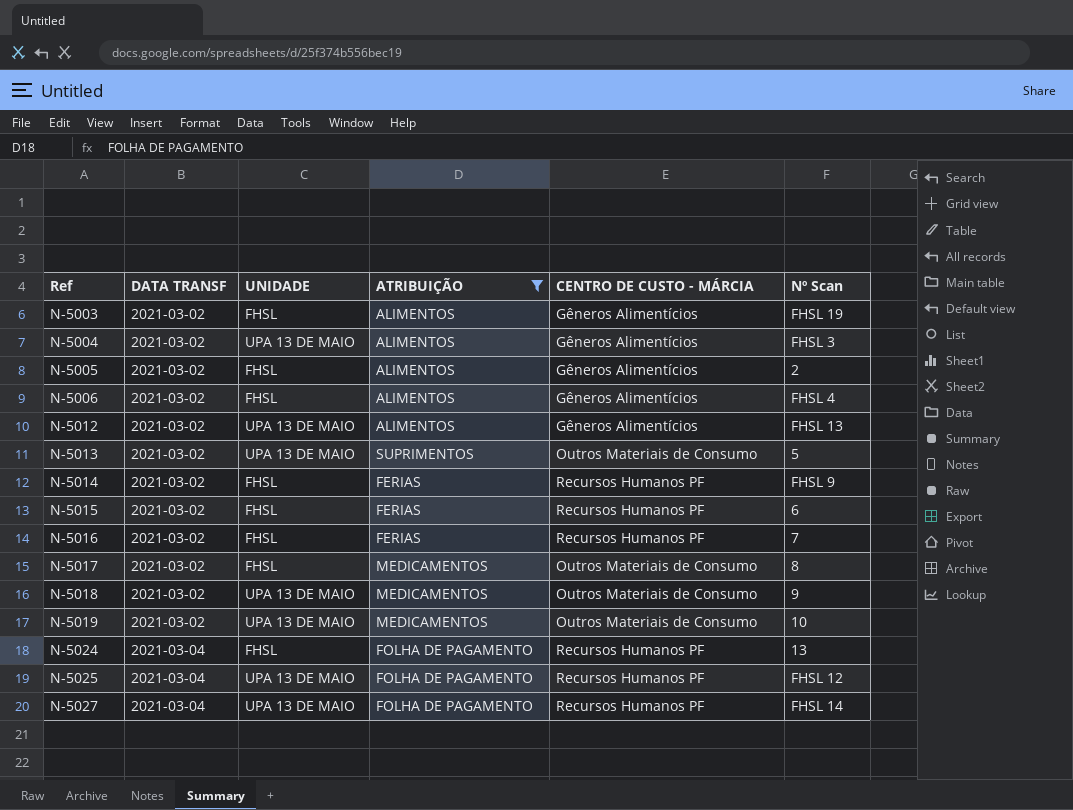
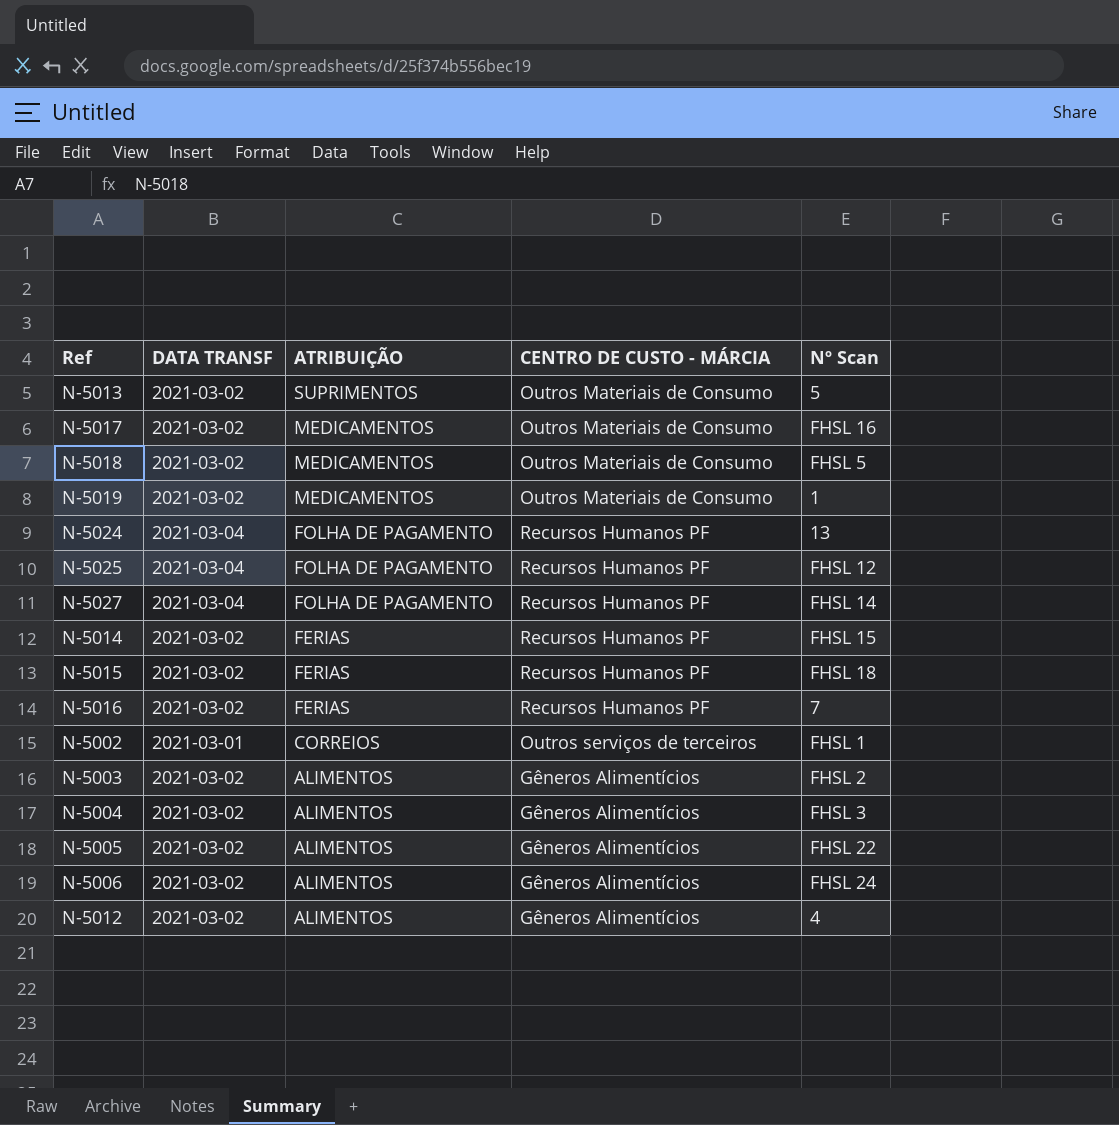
filter: ATRIBUIÇÃO != CORREIOS -> none
row order: Ref ascending -> ATRIBUIÇÃO descending
column UNIDADE | position: 3 -> none
N-5017 | Nº Scan: 8 -> FHSL 16
N-5018 | Nº Scan: 9 -> FHSL 5
N-5019 | Nº Scan: 10 -> 1
N-5014 | Nº Scan: FHSL 9 -> FHSL 15
N-5015 | Nº Scan: 6 -> FHSL 18
N-5003 | Nº Scan: FHSL 19 -> FHSL 2
N-5005 | Nº Scan: 2 -> FHSL 22
N-5006 | Nº Scan: FHSL 4 -> FHSL 24
N-5012 | Nº Scan: FHSL 13 -> 4

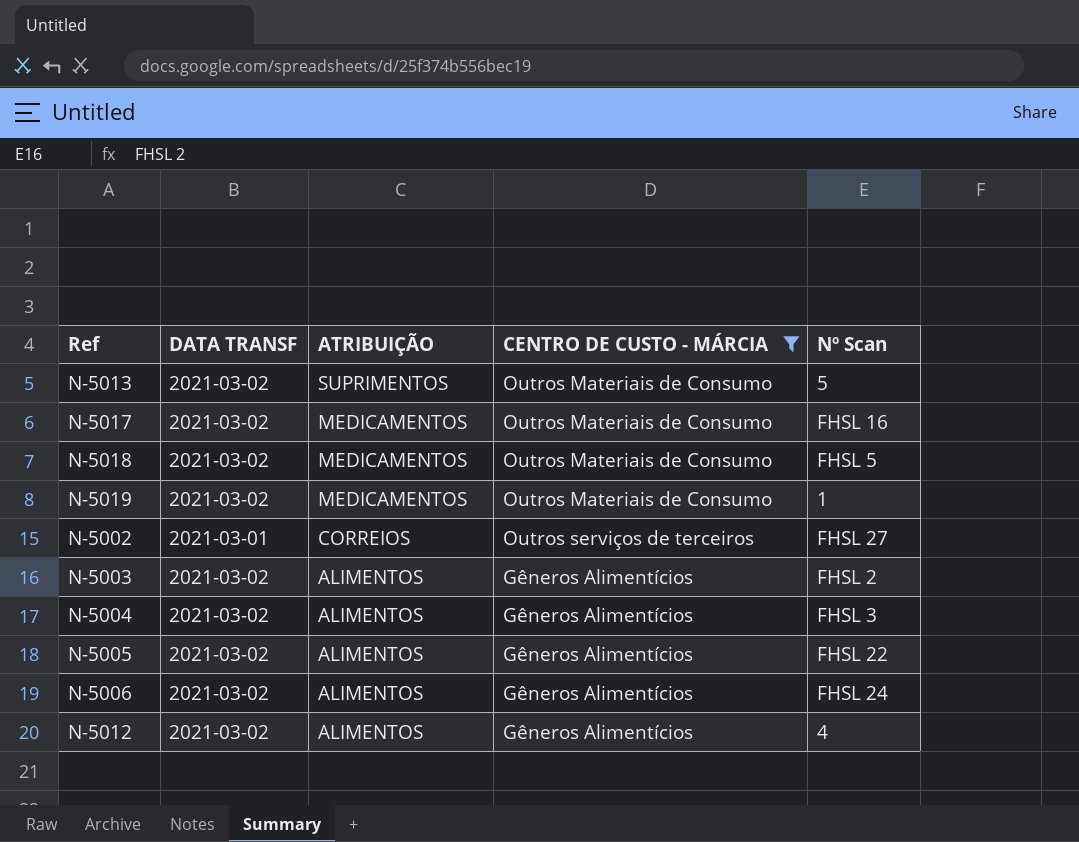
filter: none -> CENTRO DE CUSTO - MÁRCIA != Recursos Humanos PF
N-5002 | Nº Scan: FHSL 1 -> FHSL 27

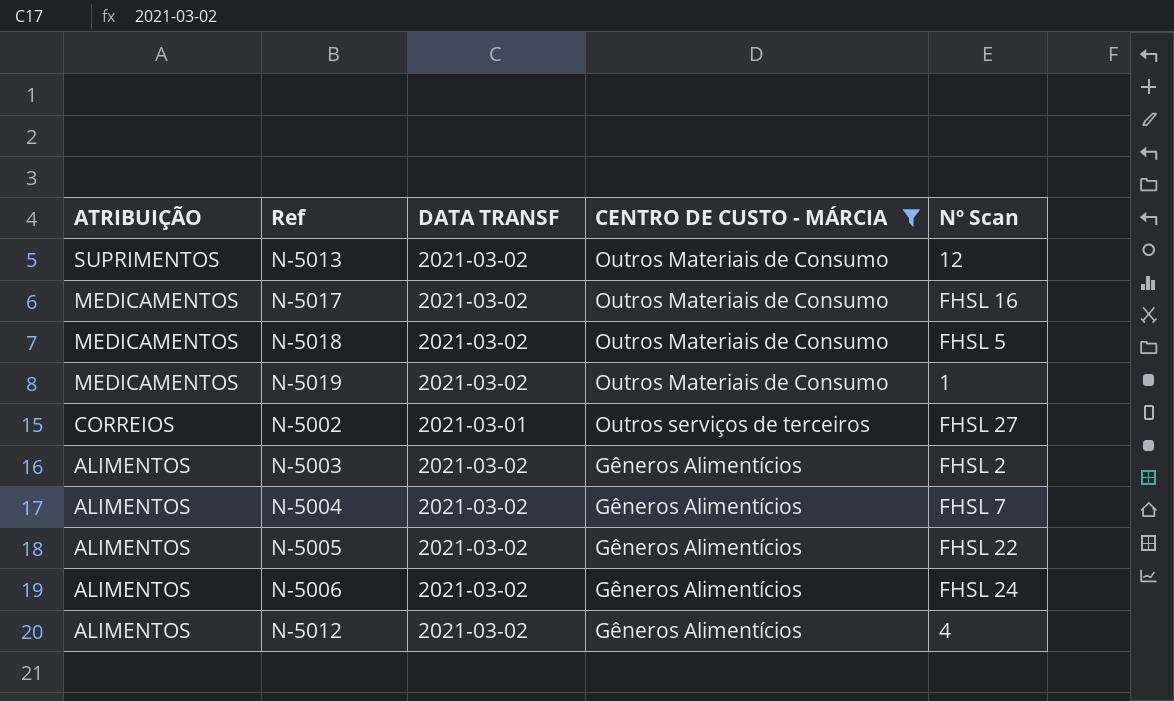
column ATRIBUIÇÃO | position: 3 -> 1
N-5013 | Nº Scan: 5 -> 12
N-5004 | Nº Scan: FHSL 3 -> FHSL 7

